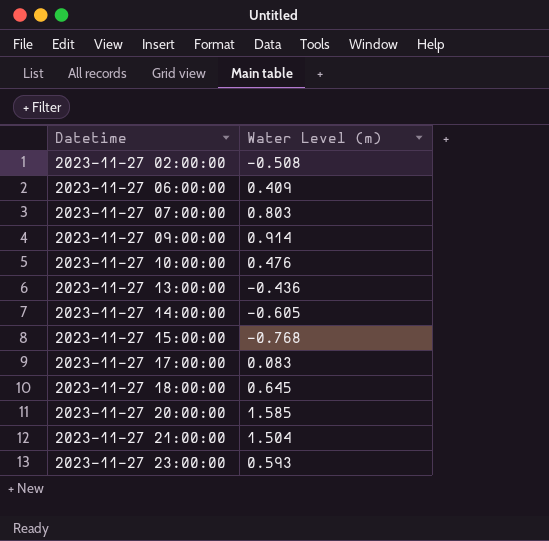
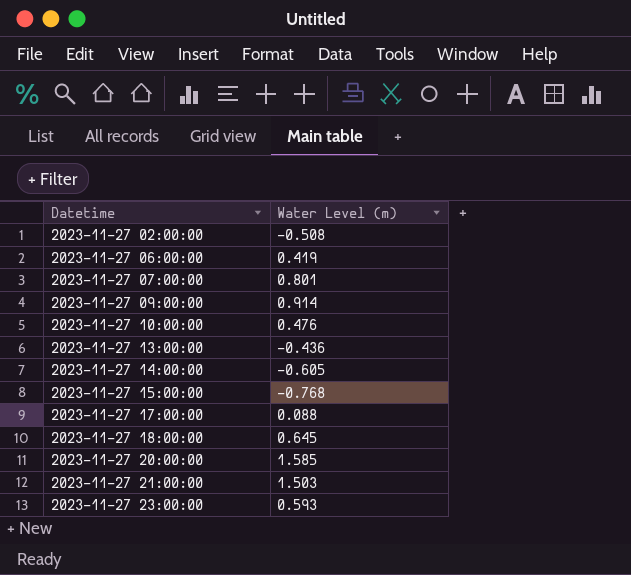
2023-11-27 06:00:00 | Water Level (m): 0.409 -> 0.419
2023-11-27 07:00:00 | Water Level (m): 0.803 -> 0.801
2023-11-27 17:00:00 | Water Level (m): 0.083 -> 0.088
2023-11-27 21:00:00 | Water Level (m): 1.504 -> 1.503

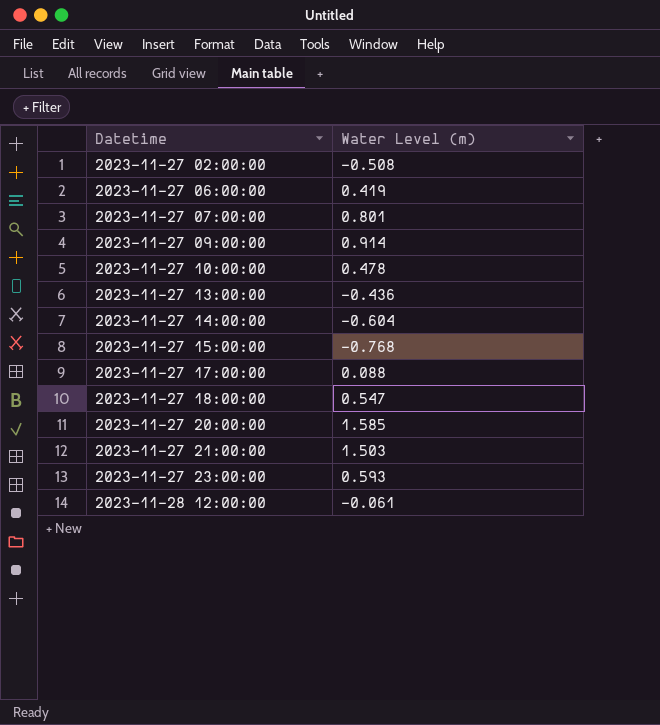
2023-11-27 10:00:00 | Water Level (m): 0.476 -> 0.478
2023-11-27 14:00:00 | Water Level (m): -0.605 -> -0.604
2023-11-27 18:00:00 | Water Level (m): 0.645 -> 0.547
row 2023-11-28 12:00:00: none -> -0.061

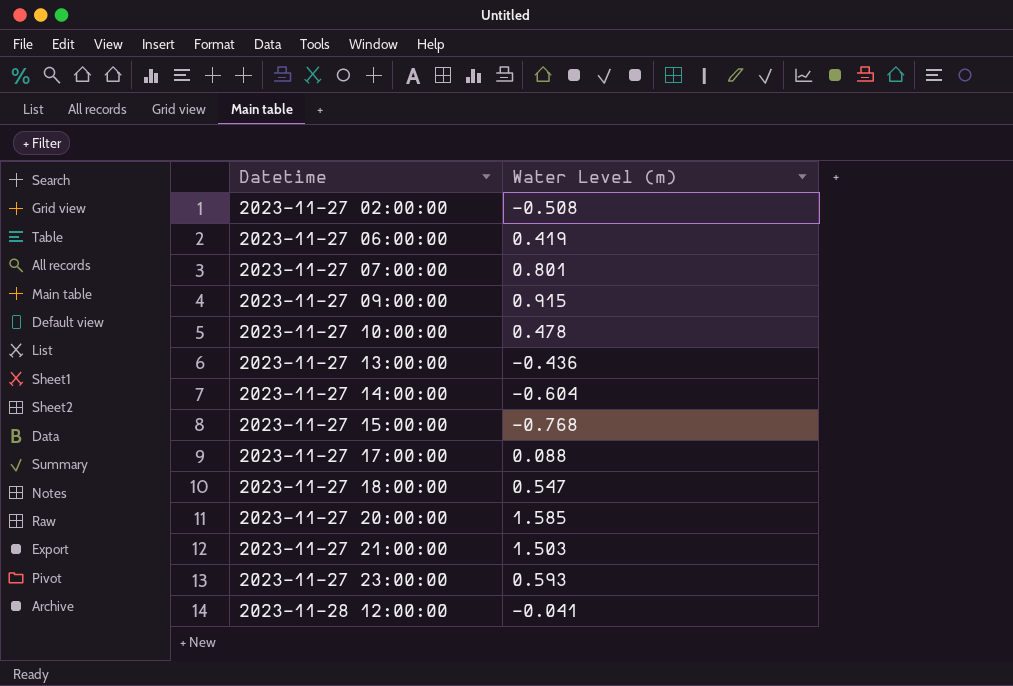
2023-11-27 09:00:00 | Water Level (m): 0.914 -> 0.915
2023-11-28 12:00:00 | Water Level (m): -0.061 -> -0.041

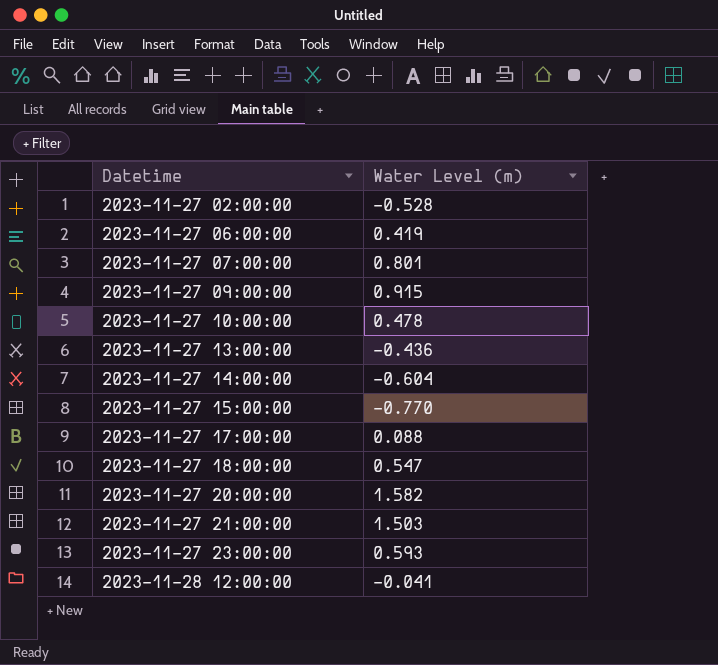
2023-11-27 02:00:00 | Water Level (m): -0.508 -> -0.528
2023-11-27 15:00:00 | Water Level (m): -0.768 -> -0.770
2023-11-27 20:00:00 | Water Level (m): 1.585 -> 1.582

